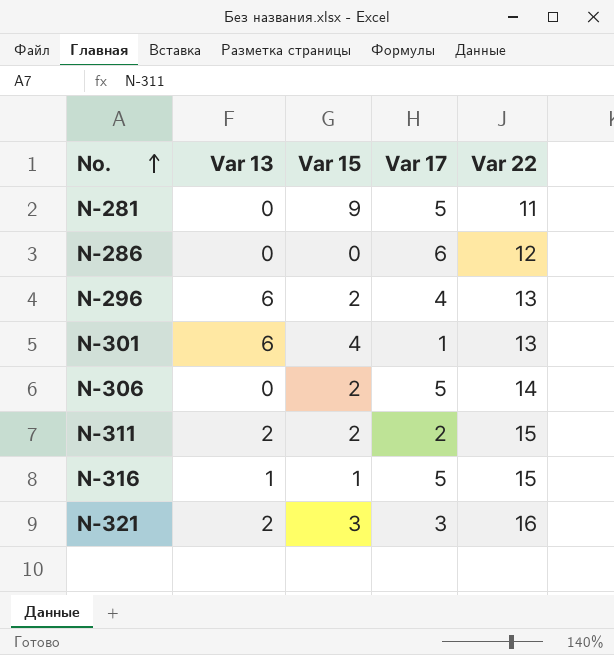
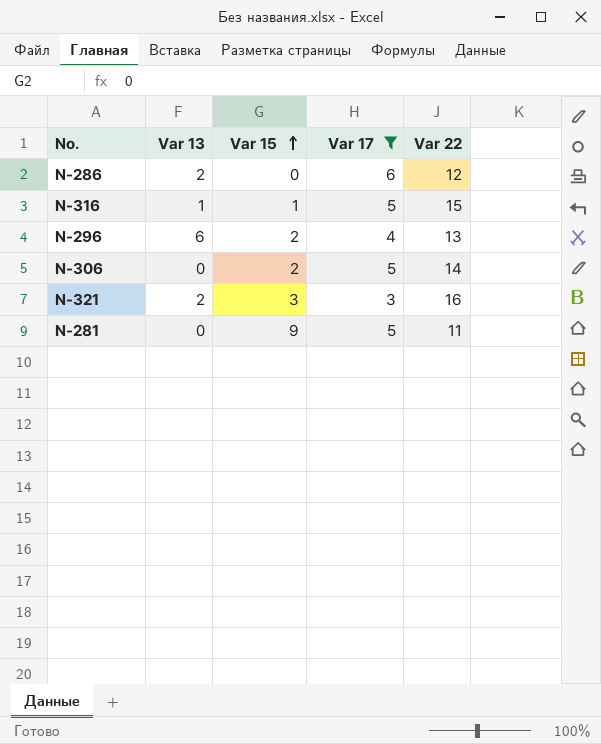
filter: none -> Var 17 >= 3
row order: No. ascending -> Var 15 ascending
N-286 | Var 13: 0 -> 2

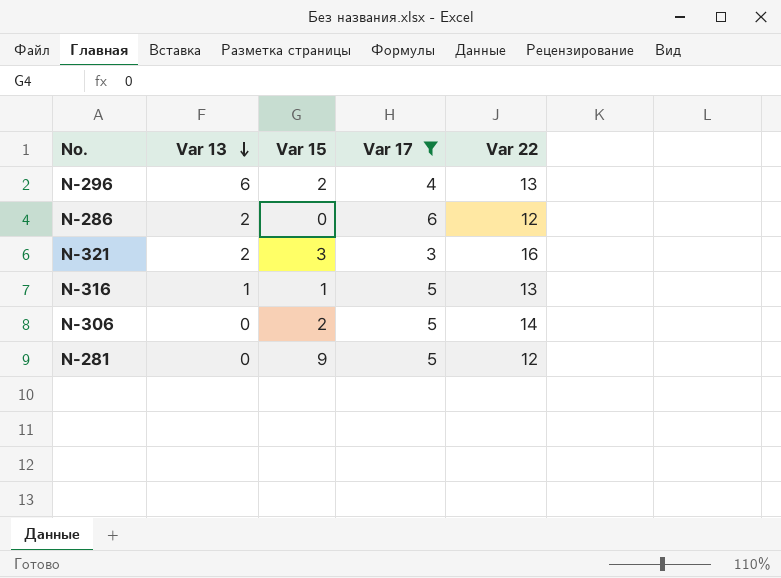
row order: Var 15 ascending -> Var 13 descending
N-316 | Var 22: 15 -> 13
N-281 | Var 22: 11 -> 12

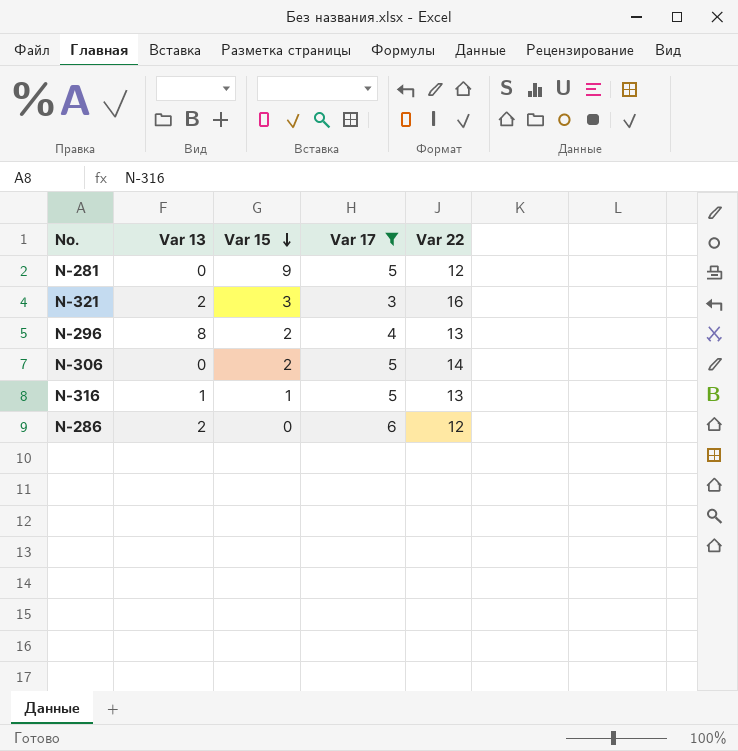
row order: Var 13 descending -> Var 15 descending
N-296 | Var 13: 6 -> 8

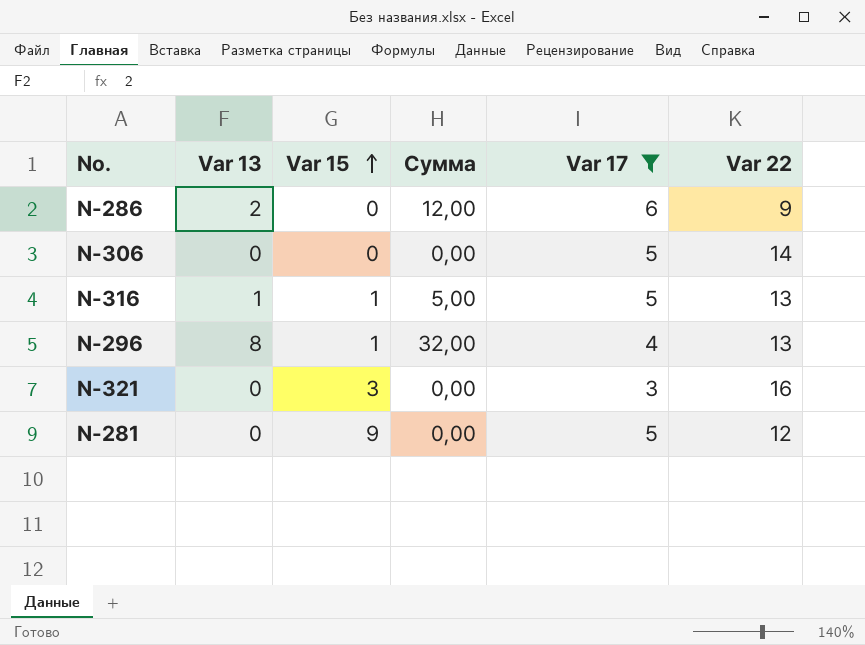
row order: Var 15 descending -> Var 15 ascending
column Сумма | formula: none -> [Var 13] * [Var 17]
N-286 | Var 22: 12 -> 9
N-306 | Var 15: 2 -> 0
N-296 | Var 15: 2 -> 1
N-321 | Var 13: 2 -> 0

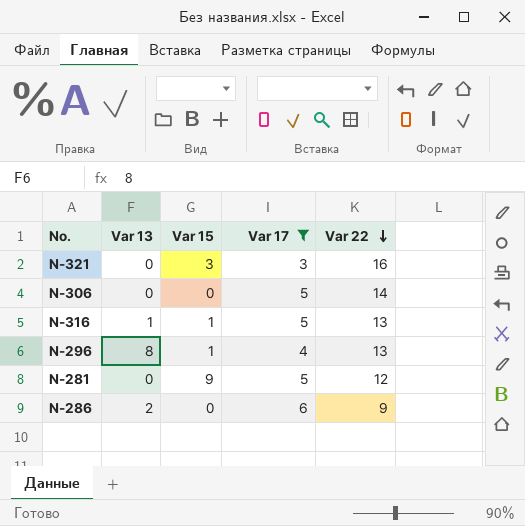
row order: Var 15 ascending -> Var 22 descending
column Сумма | formula: [Var 13] * [Var 17] -> none

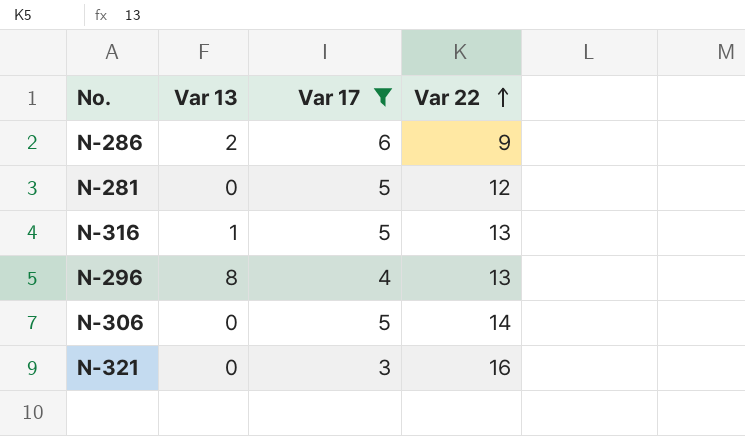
row order: Var 22 descending -> Var 22 ascending
column Var 15 | position: 3 -> none

